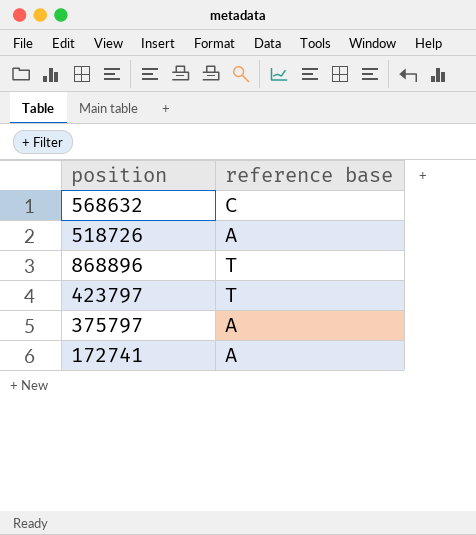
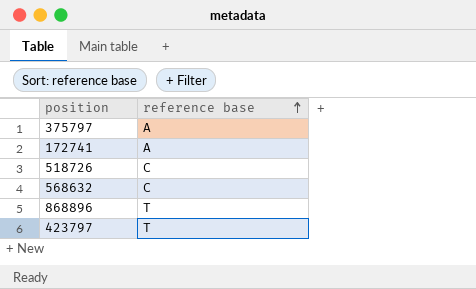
row order: none -> reference base ascending
518726 | reference base: A -> C

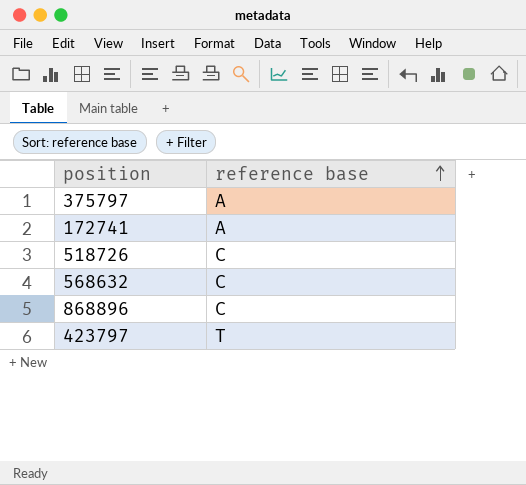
868896 | reference base: T -> C

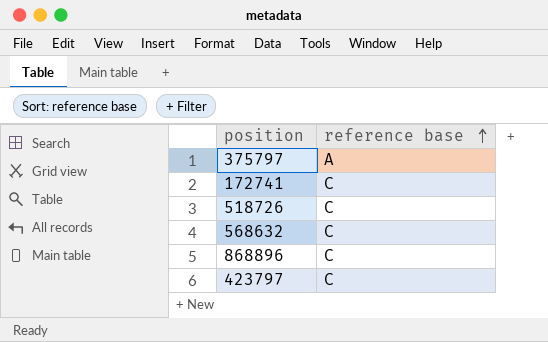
172741 | reference base: A -> C
423797 | reference base: T -> C

